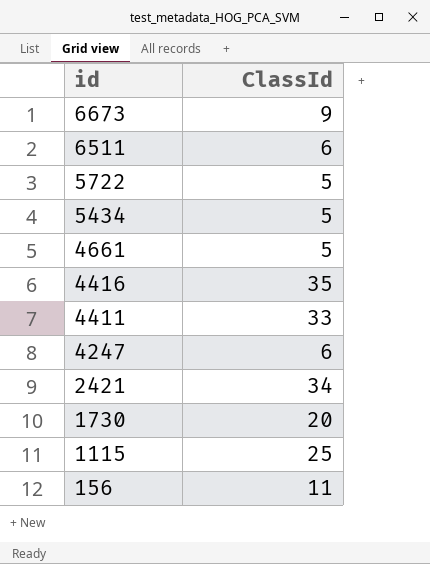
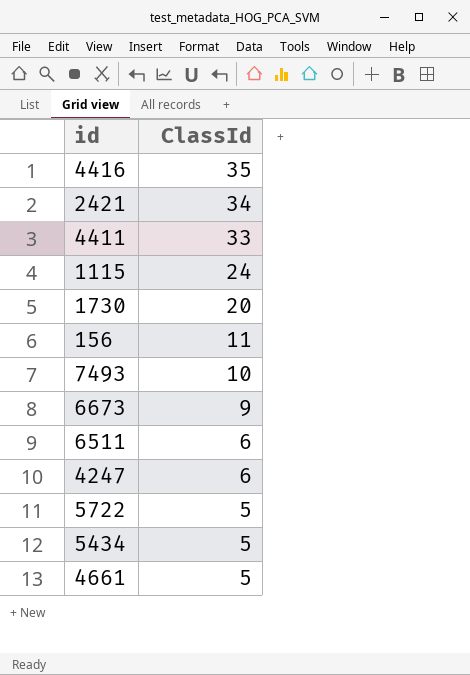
row order: id descending -> ClassId descending
1115 | ClassId: 25 -> 24
row 7493: none -> 10

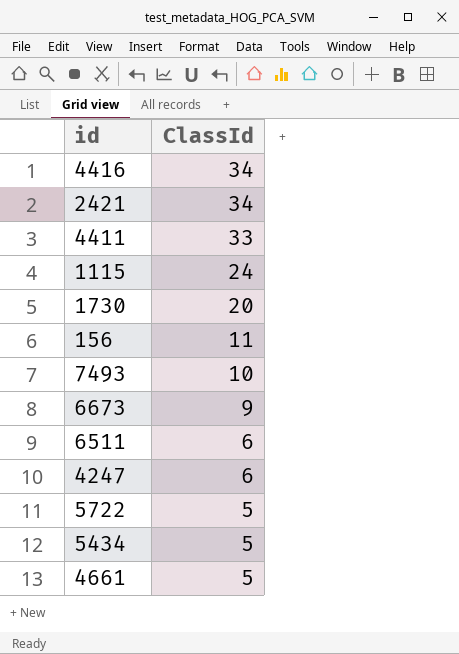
4416 | ClassId: 35 -> 34

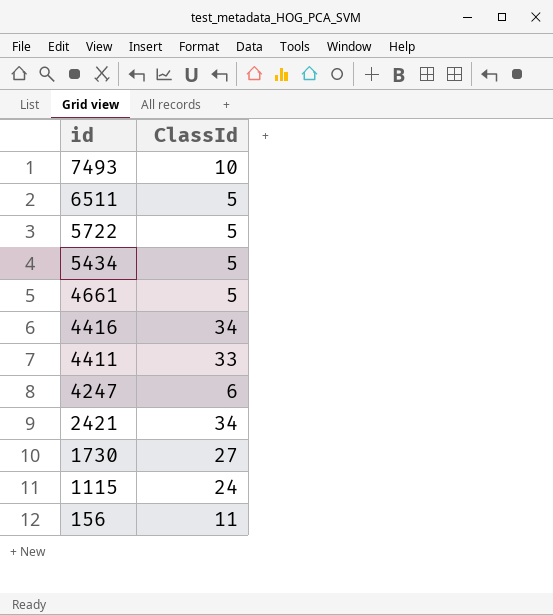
row order: ClassId descending -> id descending
row 6673: 9 -> none
6511 | ClassId: 6 -> 5
1730 | ClassId: 20 -> 27

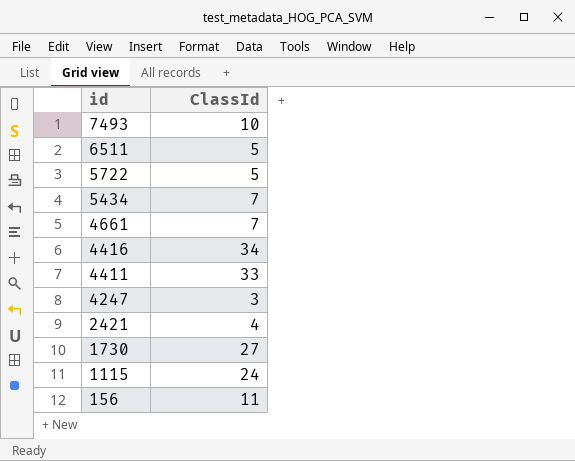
5434 | ClassId: 5 -> 7
4661 | ClassId: 5 -> 7
4247 | ClassId: 6 -> 3
2421 | ClassId: 34 -> 4

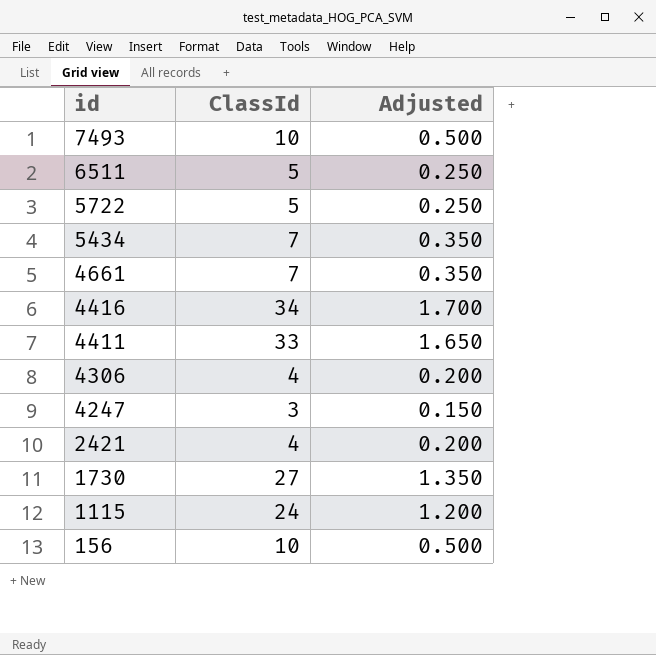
column Adjusted | formula: none -> [ClassId] * 0.05
row 4306: none -> 4 | 0.200
156 | ClassId: 11 -> 10

